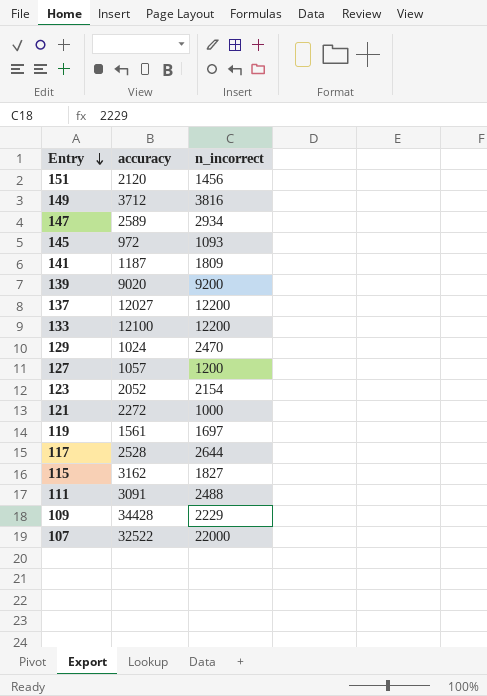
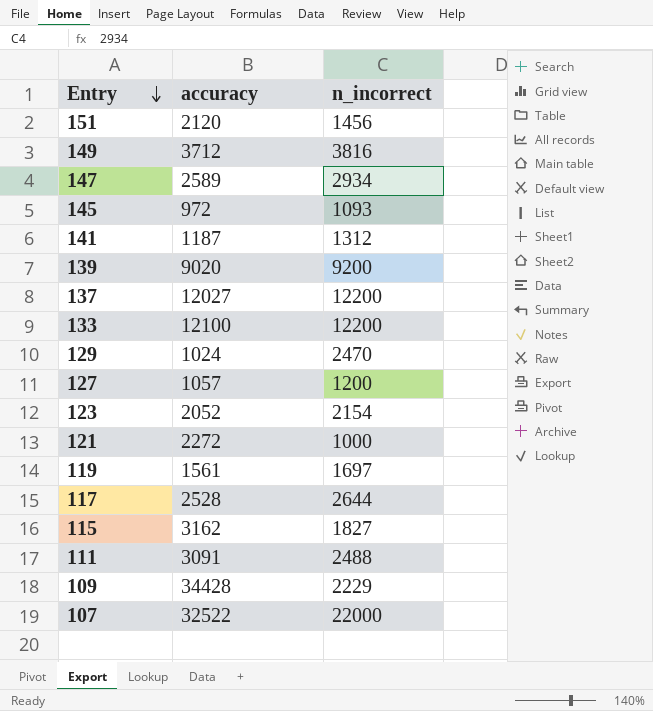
141 | n_incorrect: 1809 -> 1312

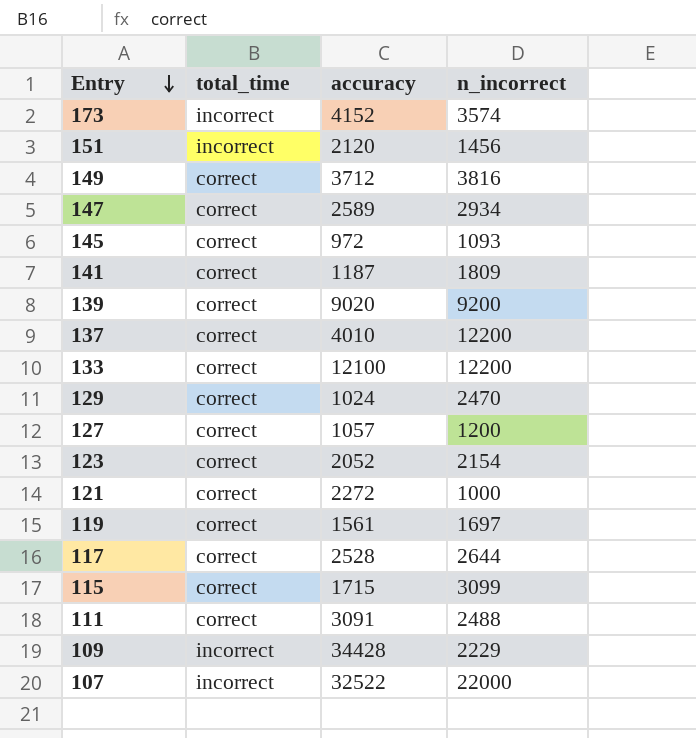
column total_time | position: none -> 2
row 173: none -> incorrect | 4152 | 3574
141 | n_incorrect: 1312 -> 1809
137 | accuracy: 12027 -> 4010
115 | accuracy: 3162 -> 1715
115 | n_incorrect: 1827 -> 3099

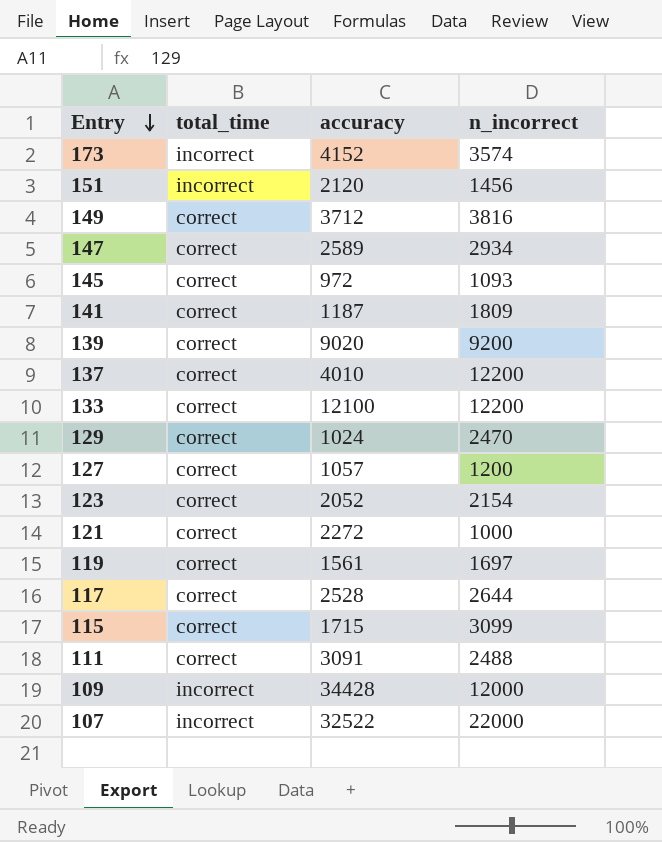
109 | n_incorrect: 2229 -> 12000

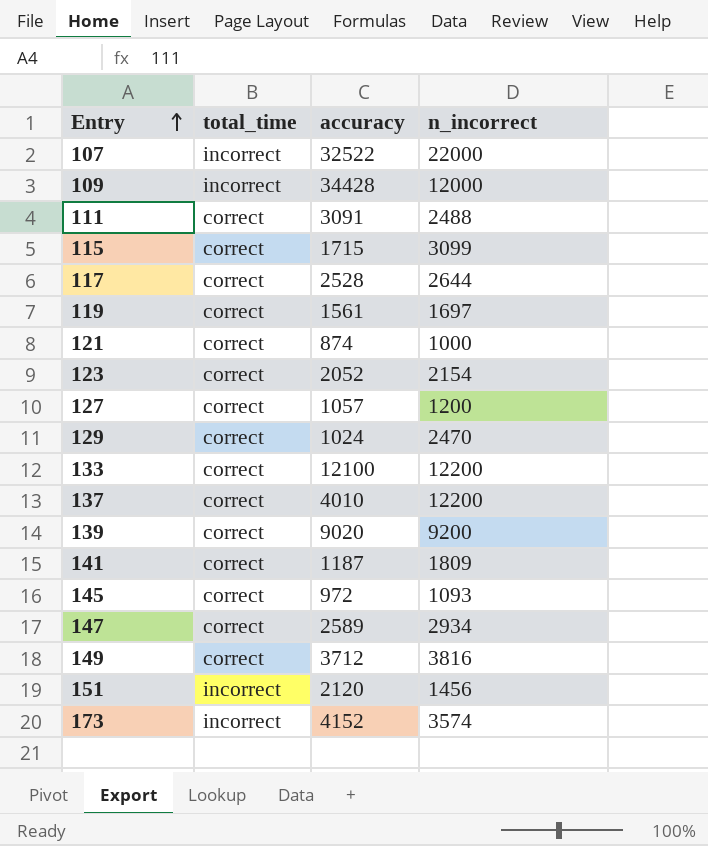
row order: Entry descending -> Entry ascending
121 | accuracy: 2272 -> 874

